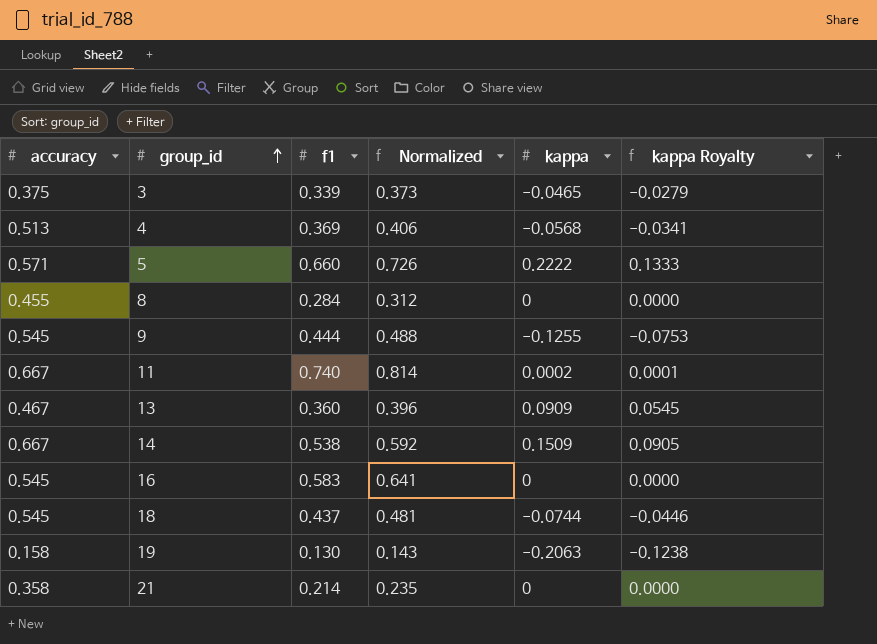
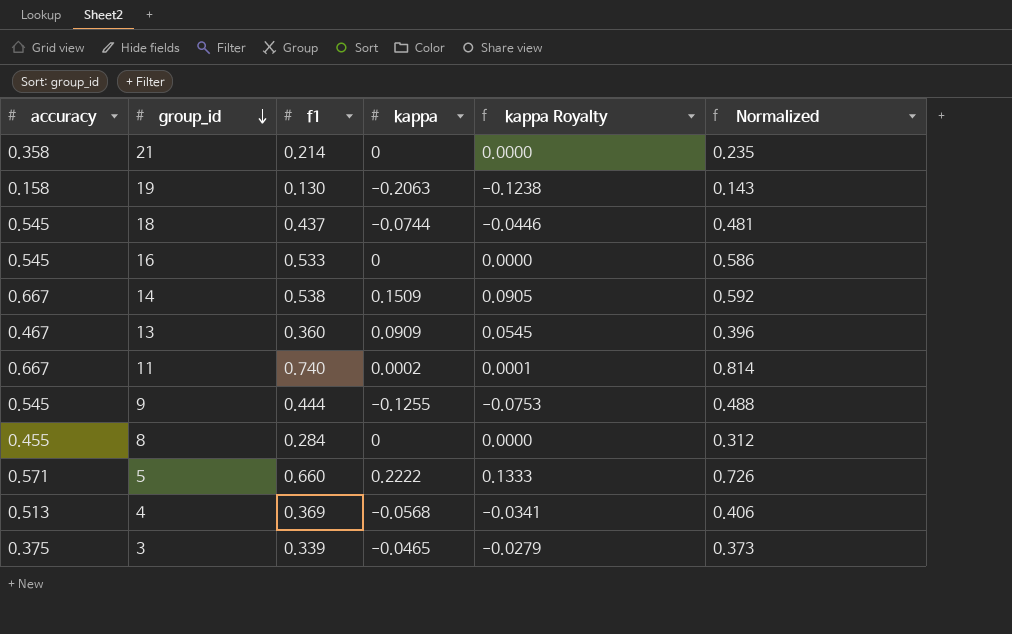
row order: group_id ascending -> group_id descending
column Normalized | position: 4 -> 6
16 | f1: 0.583 -> 0.533
16 | Normalized: 0.641 -> 0.586

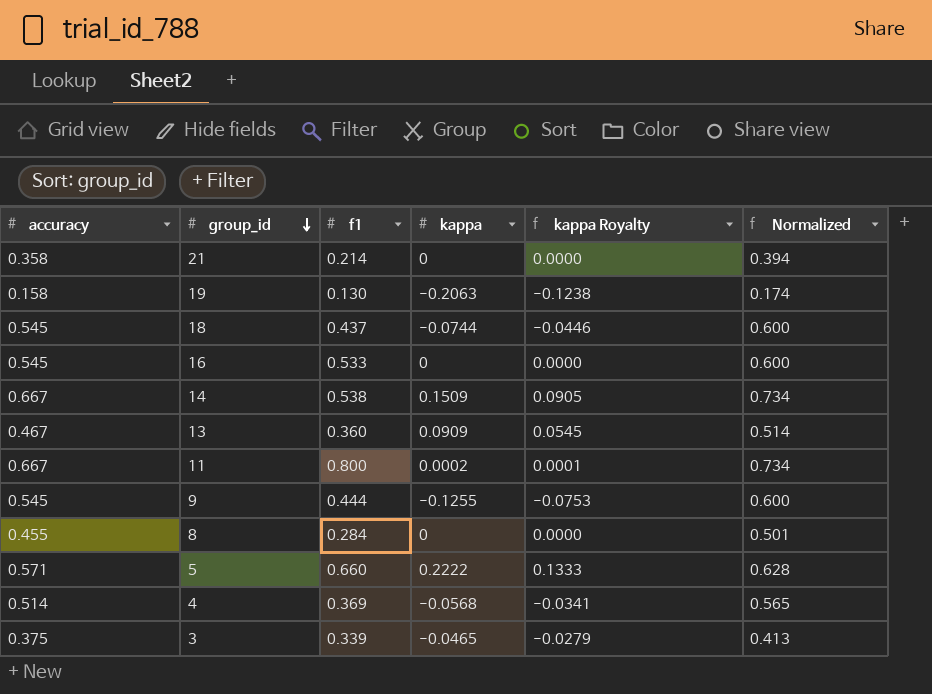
column Normalized | formula: [f1] * 1.1 -> [accuracy] * 1.1
11 | f1: 0.740 -> 0.800
4 | accuracy: 0.513 -> 0.514

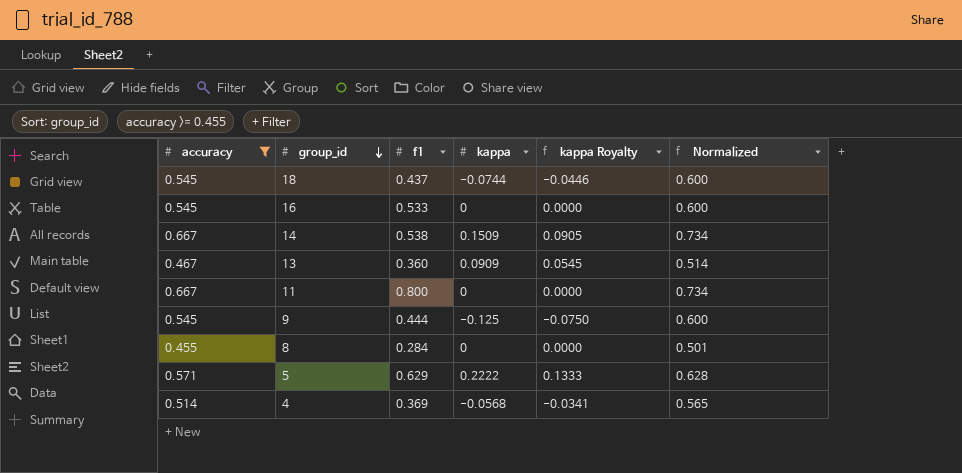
filter: none -> accuracy >= 0.455
11 | kappa: 0.0002 -> 0
11 | kappa Royalty: 0.0001 -> 0.0000
9 | kappa: -0.1255 -> -0.125
9 | kappa Royalty: -0.0753 -> -0.0750
5 | f1: 0.660 -> 0.629

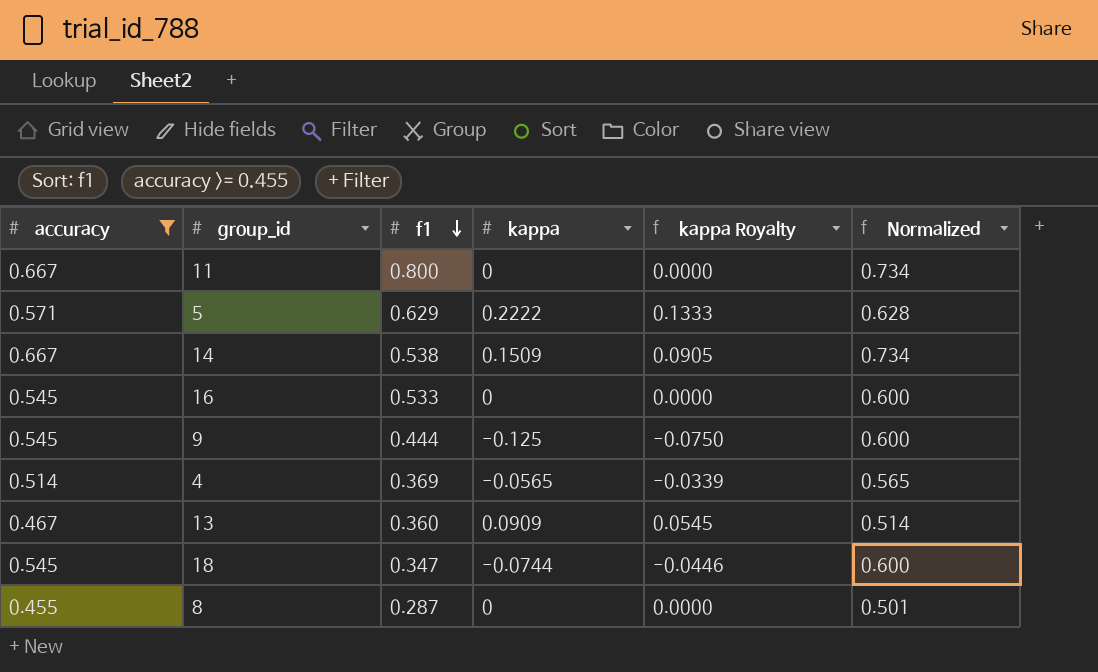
row order: group_id descending -> f1 descending
4 | kappa: -0.0568 -> -0.0565
4 | kappa Royalty: -0.0341 -> -0.0339
18 | f1: 0.437 -> 0.347
8 | f1: 0.284 -> 0.287

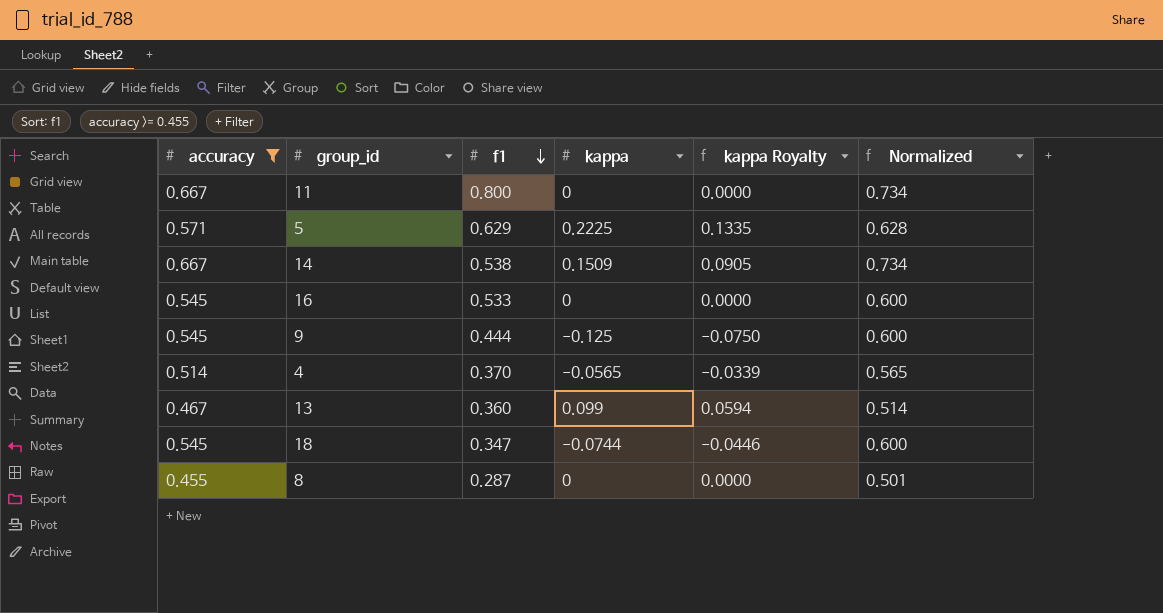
5 | kappa: 0.2222 -> 0.2225
5 | kappa Royalty: 0.1333 -> 0.1335
4 | f1: 0.369 -> 0.370
13 | kappa: 0.0909 -> 0.099
13 | kappa Royalty: 0.0545 -> 0.0594

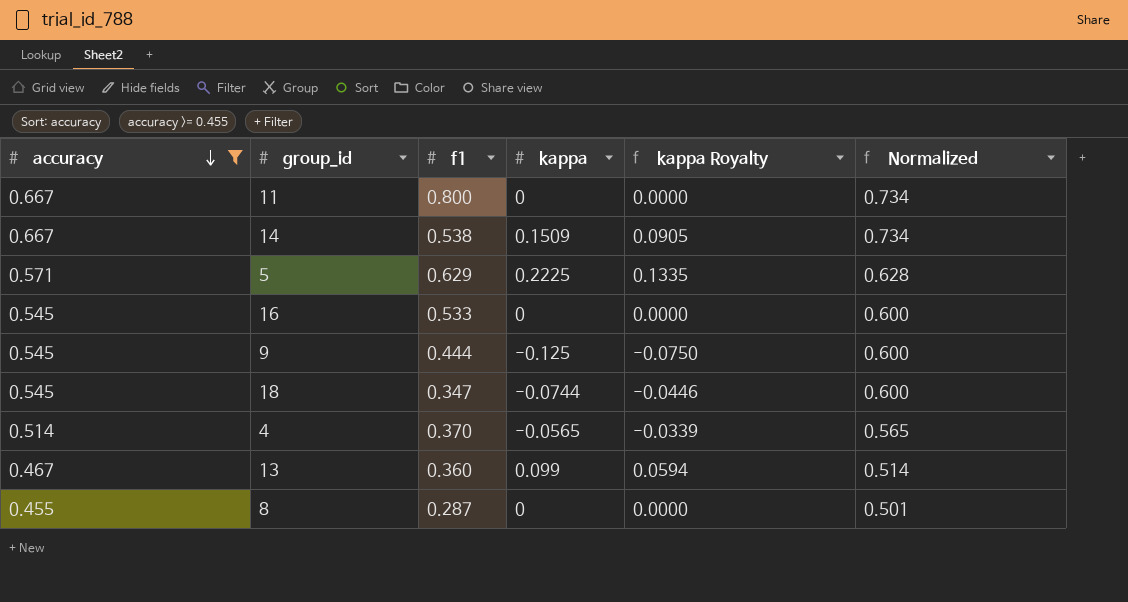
row order: f1 descending -> accuracy descending

